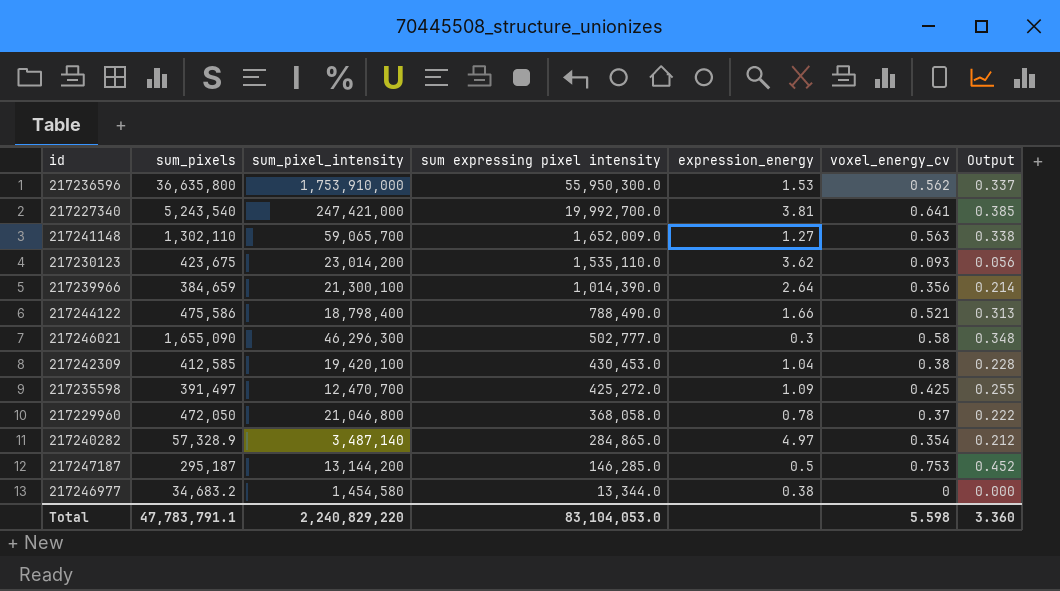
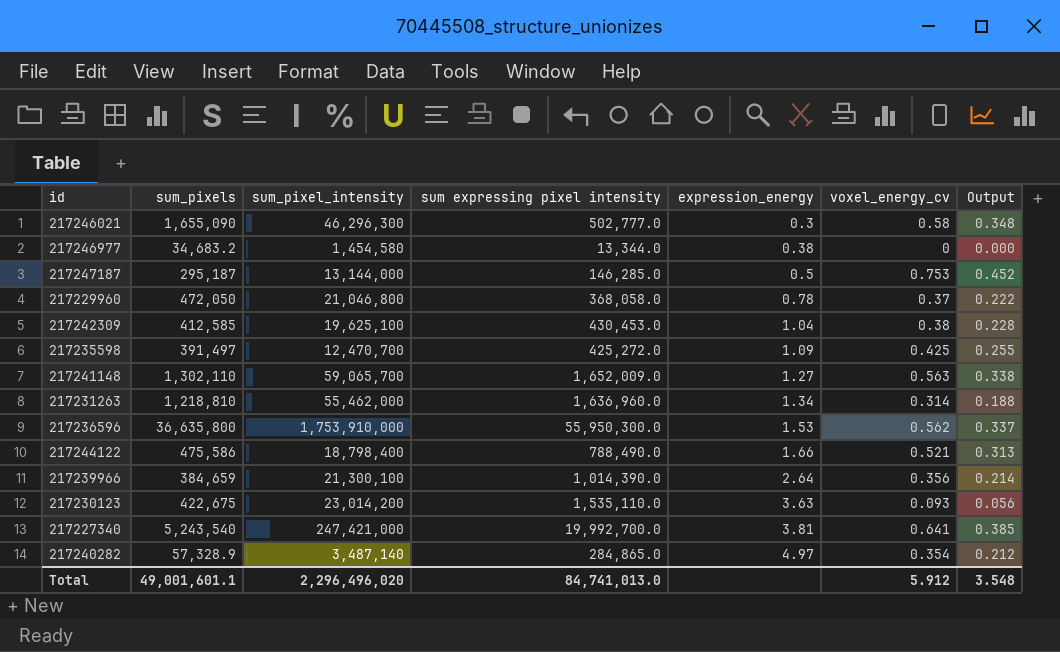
row order: sum expressing pixel intensity descending -> expression_energy ascending
217247187 | sum_pixel_intensity: 13,144,200 -> 13,144,000
217242309 | sum_pixel_intensity: 19,420,100 -> 19,625,100
row 217231263: none -> 1,218,810 | 55,462,000 | 1,636,960.0 | 1.34 | 0.314 | 0.188
217230123 | sum_pixels: 423,675 -> 422,675
217230123 | expression_energy: 3.62 -> 3.63
Total | sum_pixels: 47,783,791.1 -> 49,001,601.1
Total | sum_pixel_intensity: 2,240,829,220 -> 2,296,496,020
Total | sum expressing pixel intensity: 83,104,053.0 -> 84,741,013.0
Total | voxel_energy_cv: 5.598 -> 5.912
Total | Output: 3.360 -> 3.548

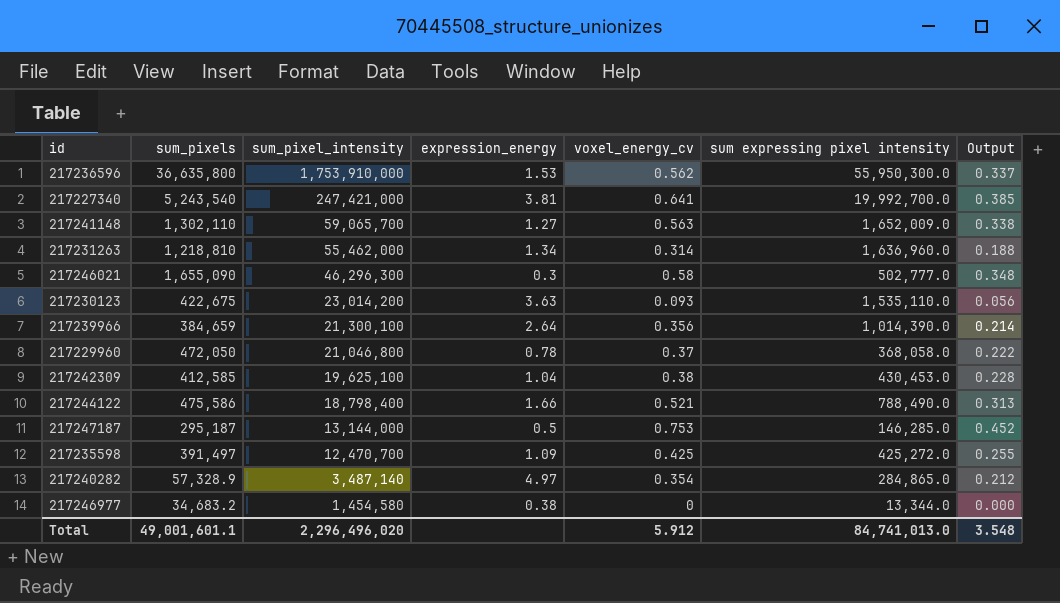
row order: expression_energy ascending -> sum_pixel_intensity descending
column sum expressing pixel intensity | position: 4 -> 6

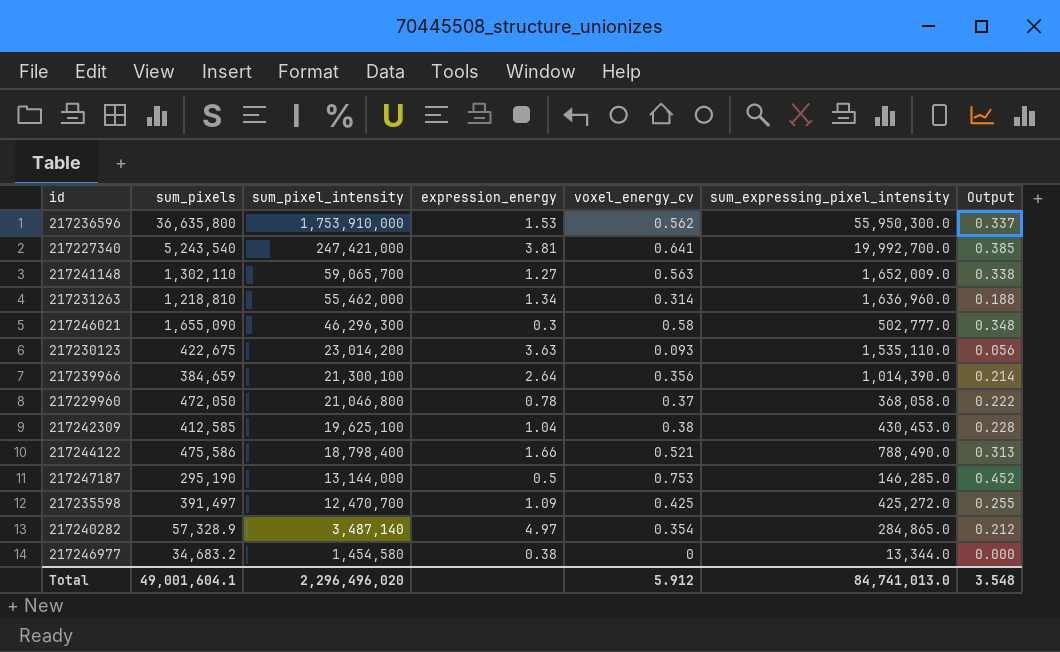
column name: sum expressing pixel intensity -> sum_expressing_pixel_intensity
217247187 | sum_pixels: 295,187 -> 295,190
Total | sum_pixels: 49,001,601.1 -> 49,001,604.1

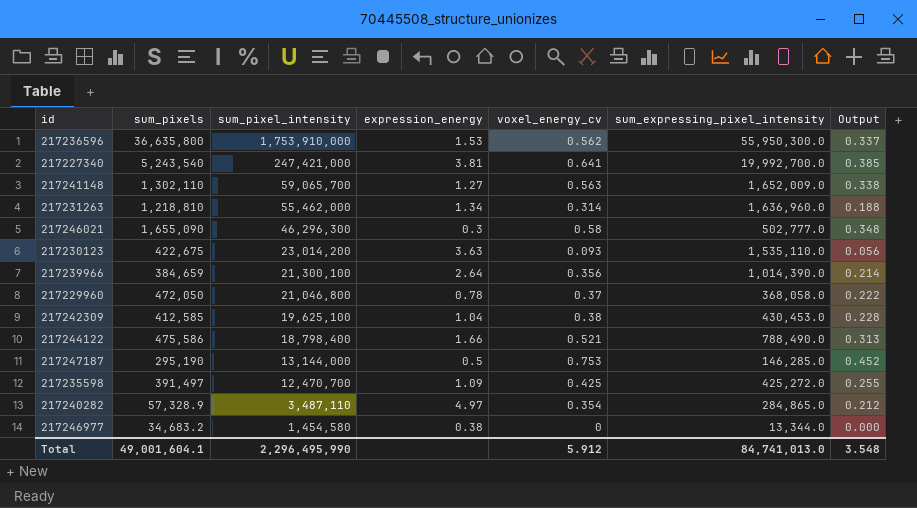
217240282 | sum_pixel_intensity: 3,487,140 -> 3,487,110
Total | sum_pixel_intensity: 2,296,496,020 -> 2,296,495,990

